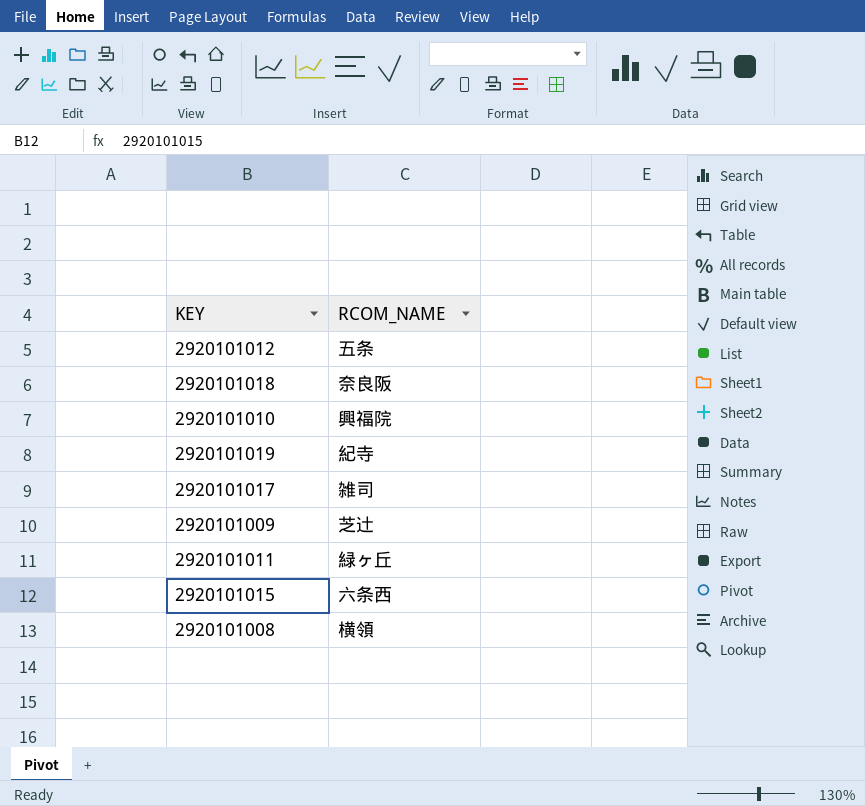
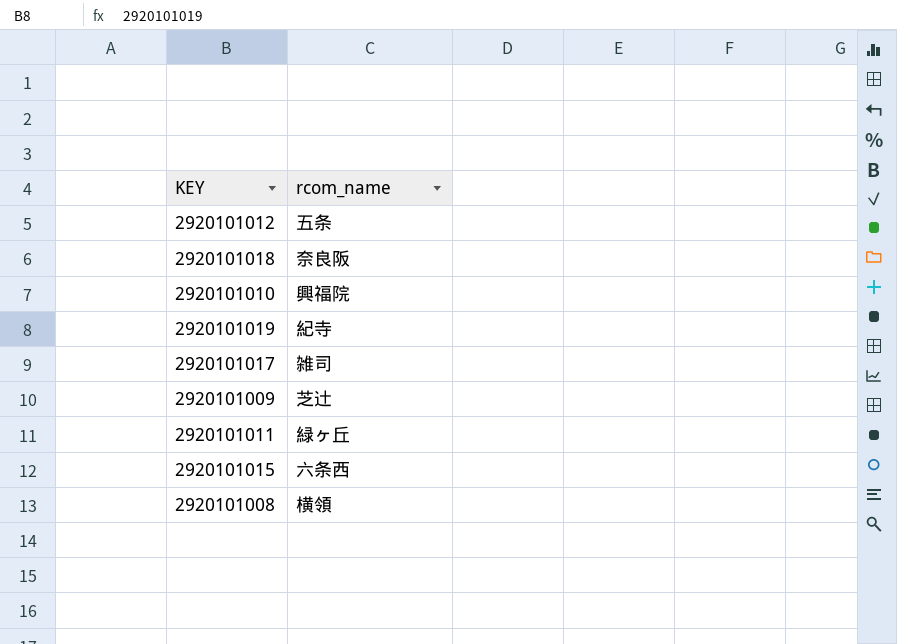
column name: RCOM_NAME -> rcom_name

